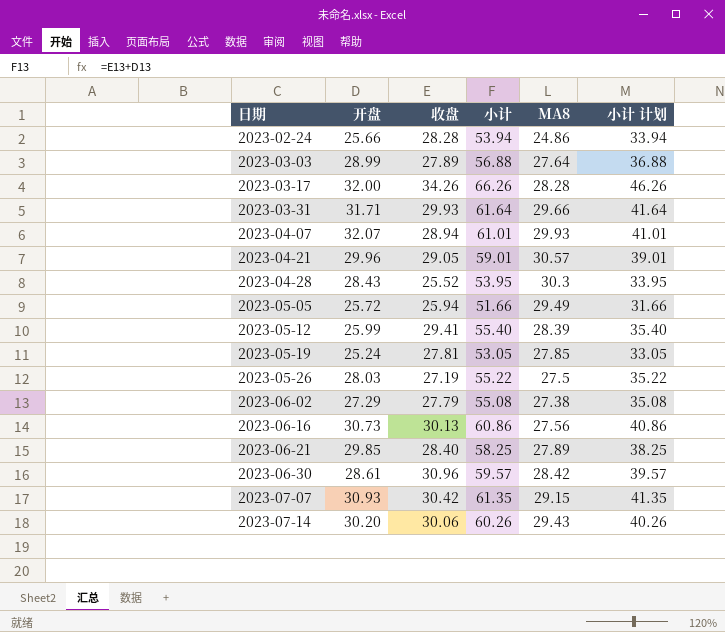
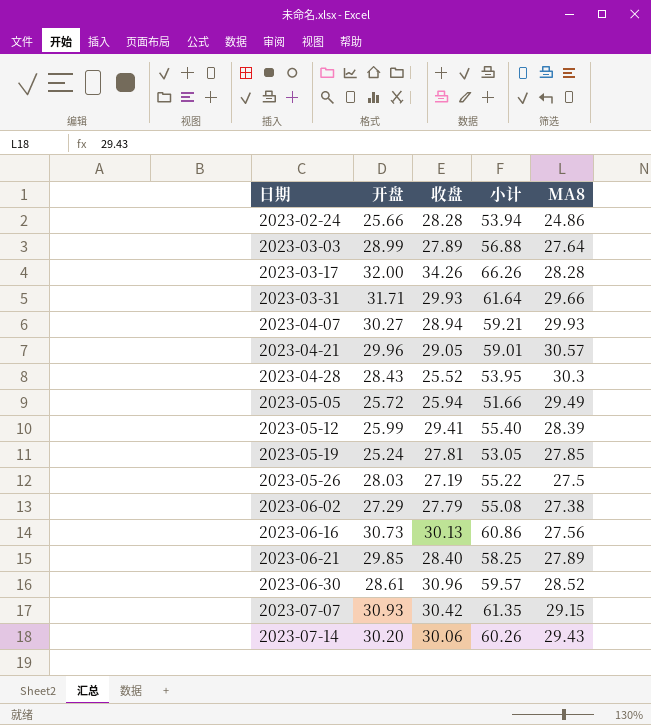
column 小计 计划 | formula: [小计] - 20 -> none
2023-04-07 | 开盘: 32.07 -> 30.27
2023-04-07 | 小计: 61.01 -> 59.21
2023-06-30 | MA8: 28.42 -> 28.52

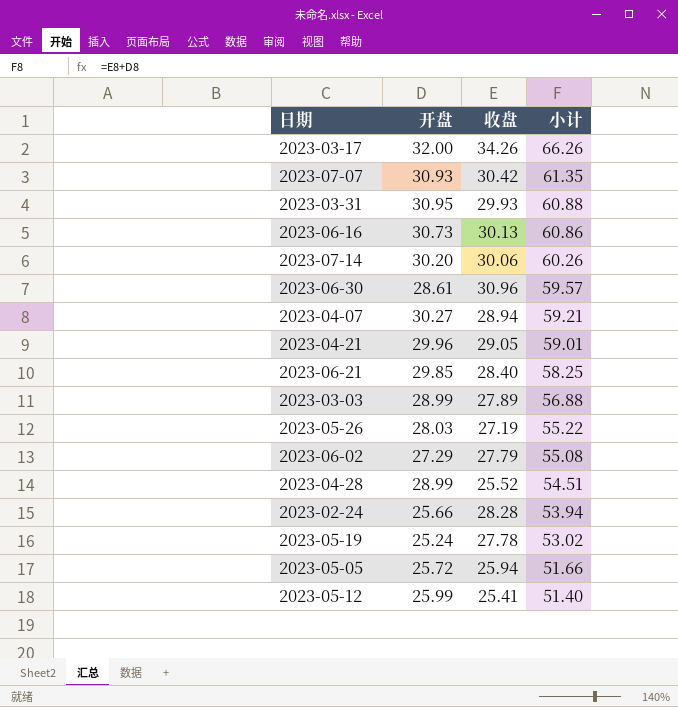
row order: 日期 ascending -> 小计 descending
column MA8 | position: 5 -> none
2023-03-31 | 开盘: 31.71 -> 30.95
2023-03-31 | 小计: 61.64 -> 60.88
2023-04-28 | 开盘: 28.43 -> 28.99
2023-04-28 | 小计: 53.95 -> 54.51
2023-05-19 | 收盘: 27.81 -> 27.78
2023-05-19 | 小计: 53.05 -> 53.02
2023-05-12 | 收盘: 29.41 -> 25.41
2023-05-12 | 小计: 55.40 -> 51.40

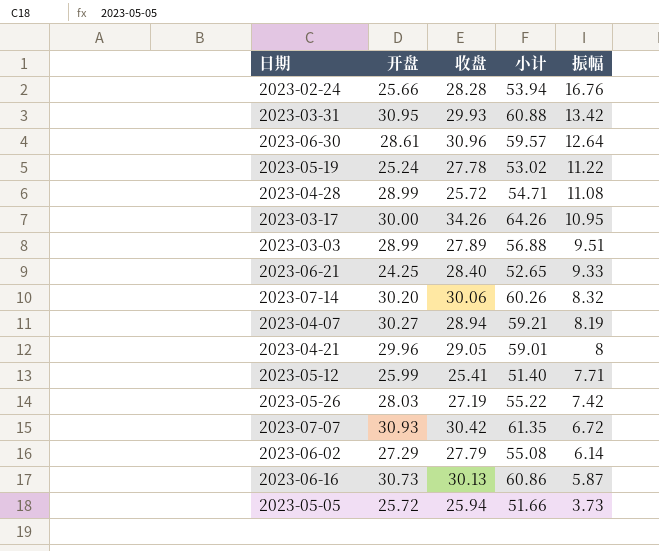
row order: 小计 descending -> 振幅 descending
column 振幅 | position: none -> 5
2023-04-28 | 收盘: 25.52 -> 25.72
2023-04-28 | 小计: 54.51 -> 54.71
2023-03-17 | 开盘: 32.00 -> 30.00
2023-03-17 | 小计: 66.26 -> 64.26
2023-06-21 | 开盘: 29.85 -> 24.25
2023-06-21 | 小计: 58.25 -> 52.65

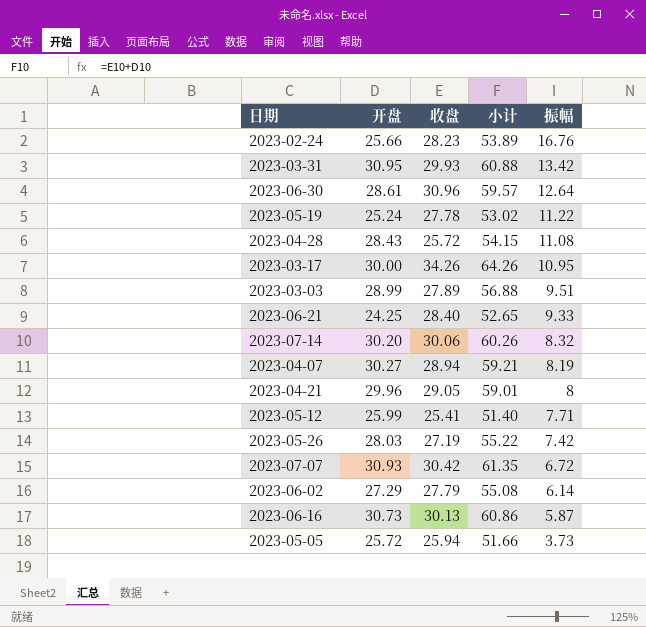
2023-02-24 | 收盘: 28.28 -> 28.23
2023-02-24 | 小计: 53.94 -> 53.89
2023-04-28 | 开盘: 28.99 -> 28.43
2023-04-28 | 小计: 54.71 -> 54.15

